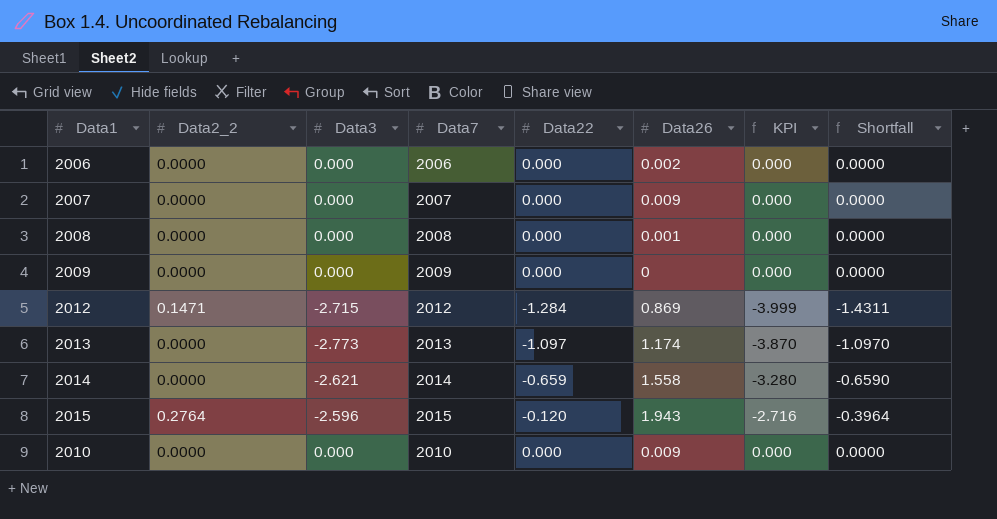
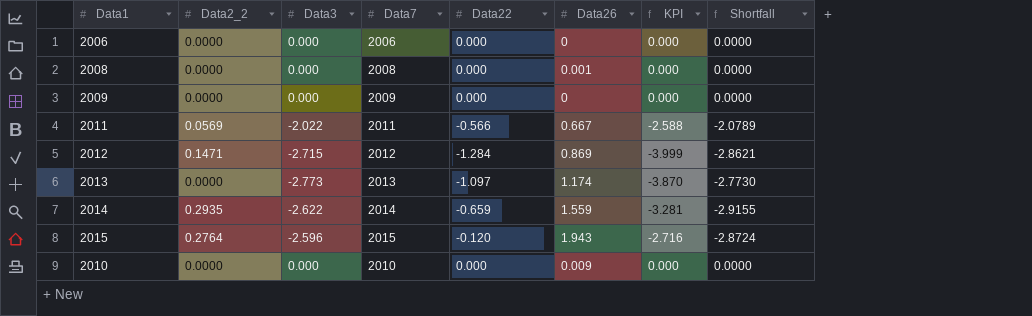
column Shortfall | formula: [Data22] - [Data2_2] -> [Data3] - [Data2_2]
row 2007: 0.0000 | 0.000 | 2007 | 0.000 | 0.009 | 0.000 | 0.0000 -> none
2006 | Data26: 0.002 -> 0
row 2011: none -> 0.0569 | -2.022 | 2011 | -0.566 | 0.667 | -2.588 | -2.0789
2014 | Data2_2: 0.0000 -> 0.2935
2014 | Data3: -2.621 -> -2.622
2014 | Data26: 1.558 -> 1.559
2014 | KPI: -3.280 -> -3.281

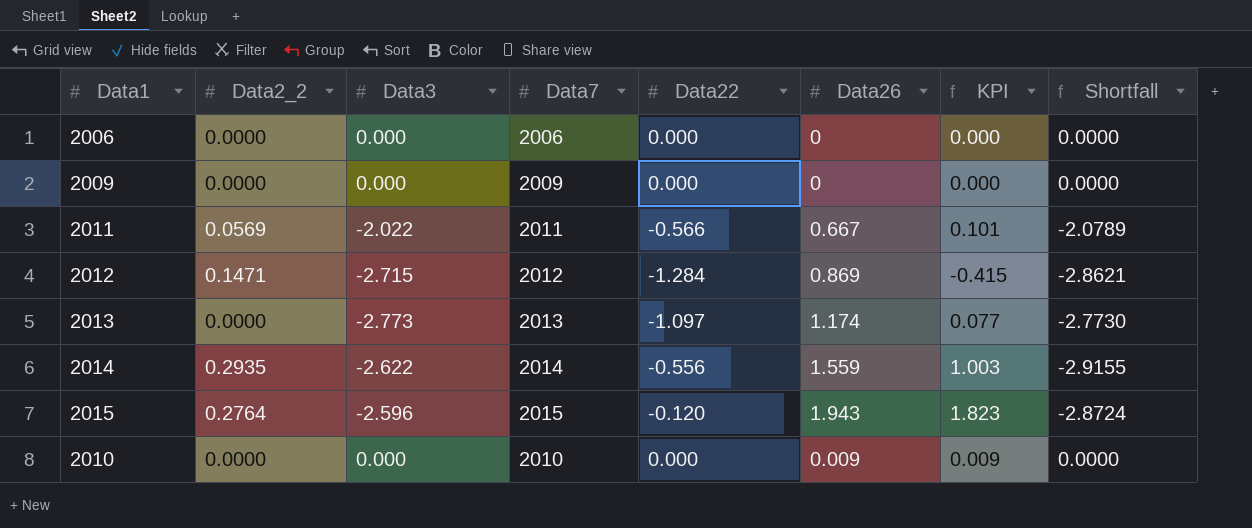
column KPI | formula: [Data3] + [Data22] -> [Data22] + [Data26]
row 2008: 0.0000 | 0.000 | 2008 | 0.000 | 0.001 | 0.000 | 0.0000 -> none
2014 | Data22: -0.659 -> -0.556

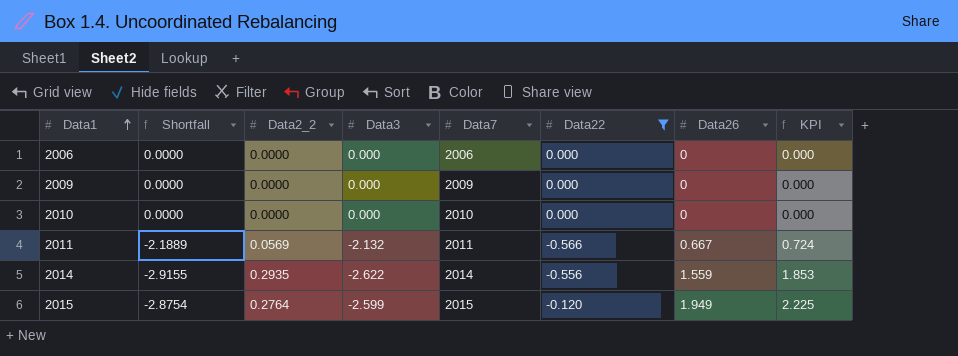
filter: none -> Data22 >= -0.566
row order: none -> Data1 ascending
column Shortfall | position: 8 -> 2
column KPI | formula: [Data22] + [Data26] -> [Data2_2] + [Data26]
2010 | Data26: 0.009 -> 0
2011 | Shortfall: -2.0789 -> -2.1889
2011 | Data3: -2.022 -> -2.132
2015 | Shortfall: -2.8724 -> -2.8754
2015 | Data3: -2.596 -> -2.599
2015 | Data26: 1.943 -> 1.949

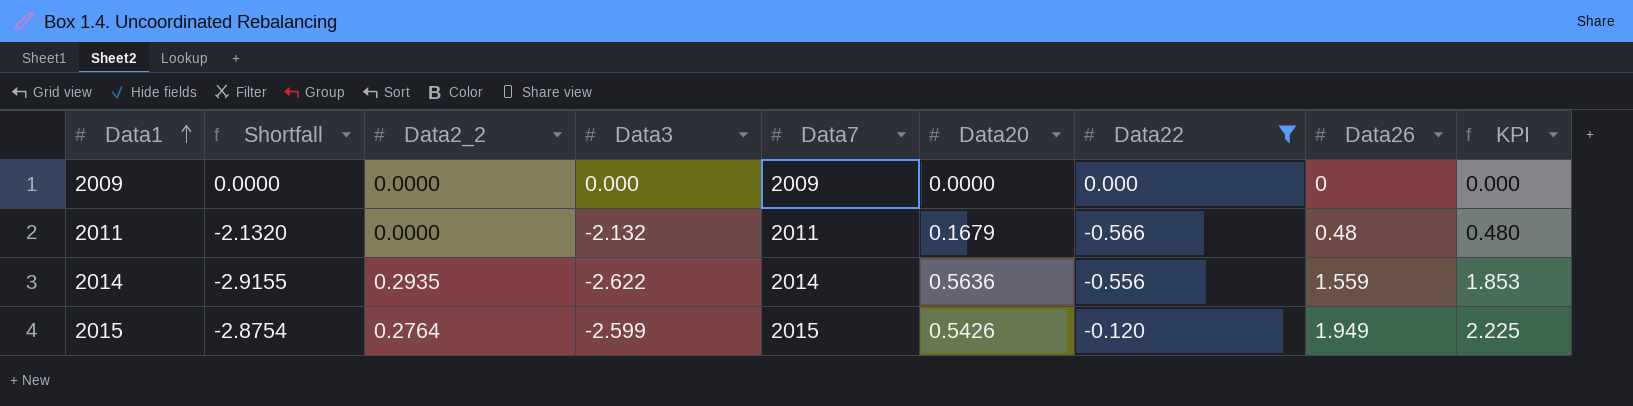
column Data20 | position: none -> 6
row 2006: 0.0000 | 0.0000 | 0.000 | 2006 | 0.000 | 0 | 0.000 -> none
row 2010: 0.0000 | 0.0000 | 0.000 | 2010 | 0.000 | 0 | 0.000 -> none
2011 | Shortfall: -2.1889 -> -2.1320
2011 | Data2_2: 0.0569 -> 0.0000
2011 | Data26: 0.667 -> 0.48
2011 | KPI: 0.724 -> 0.480

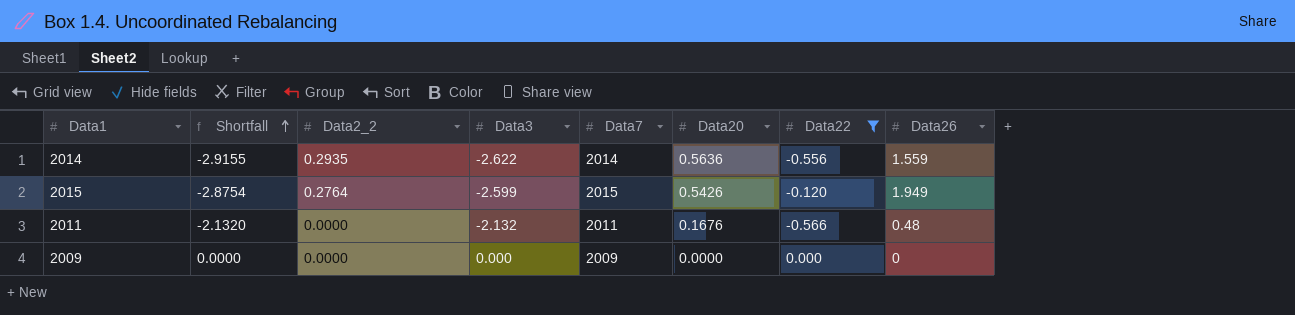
row order: Data1 ascending -> Shortfall ascending
column KPI | formula: [Data2_2] + [Data26] -> none
2011 | Data20: 0.1679 -> 0.1676

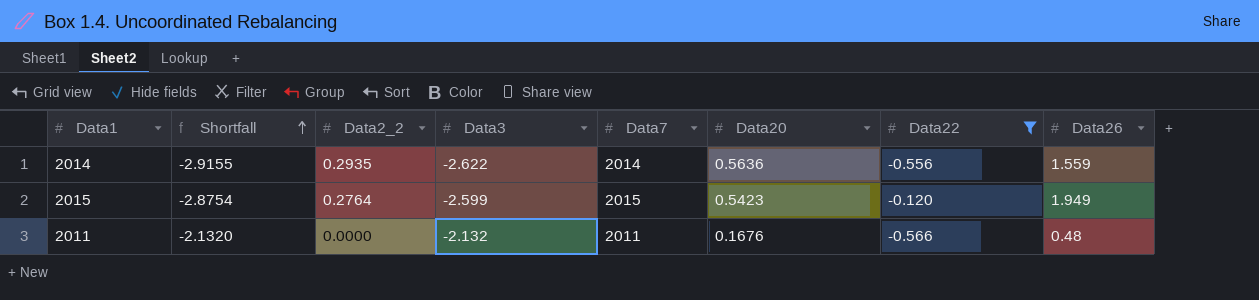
row 2009: 0.0000 | 0.0000 | 0.000 | 2009 | 0.0000 | 0.000 | 0 -> none
2015 | Data20: 0.5426 -> 0.5423

